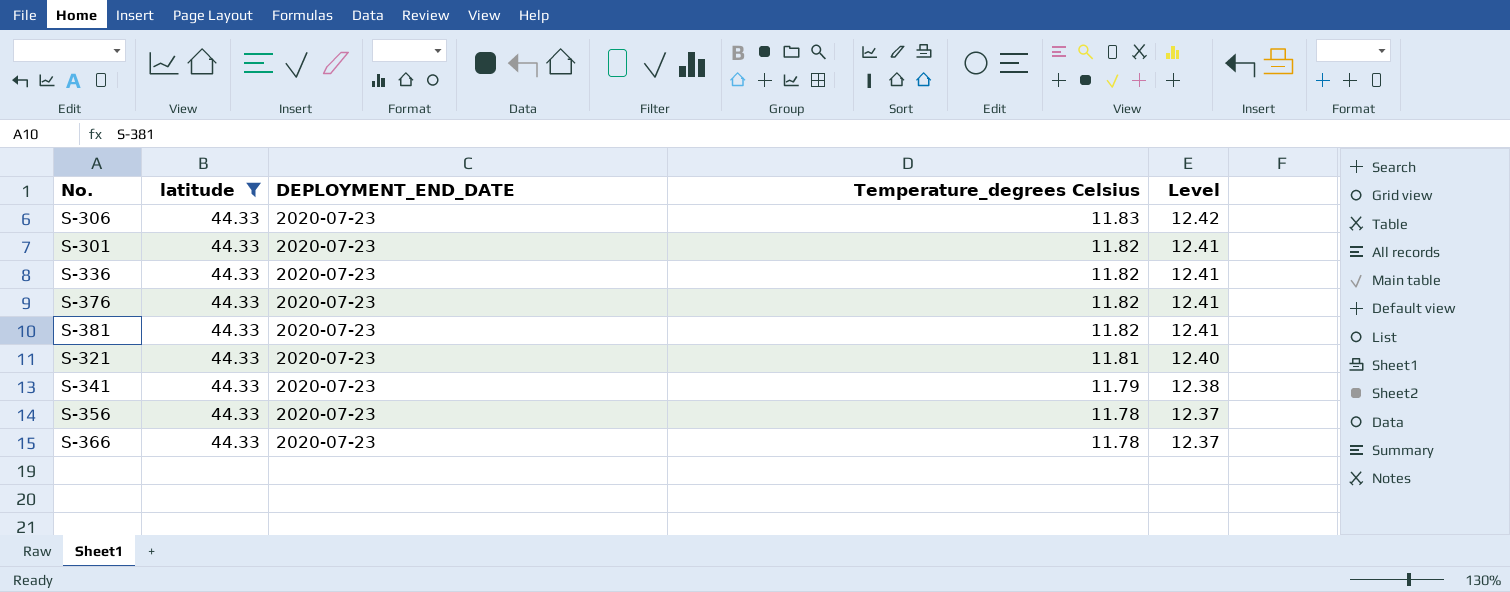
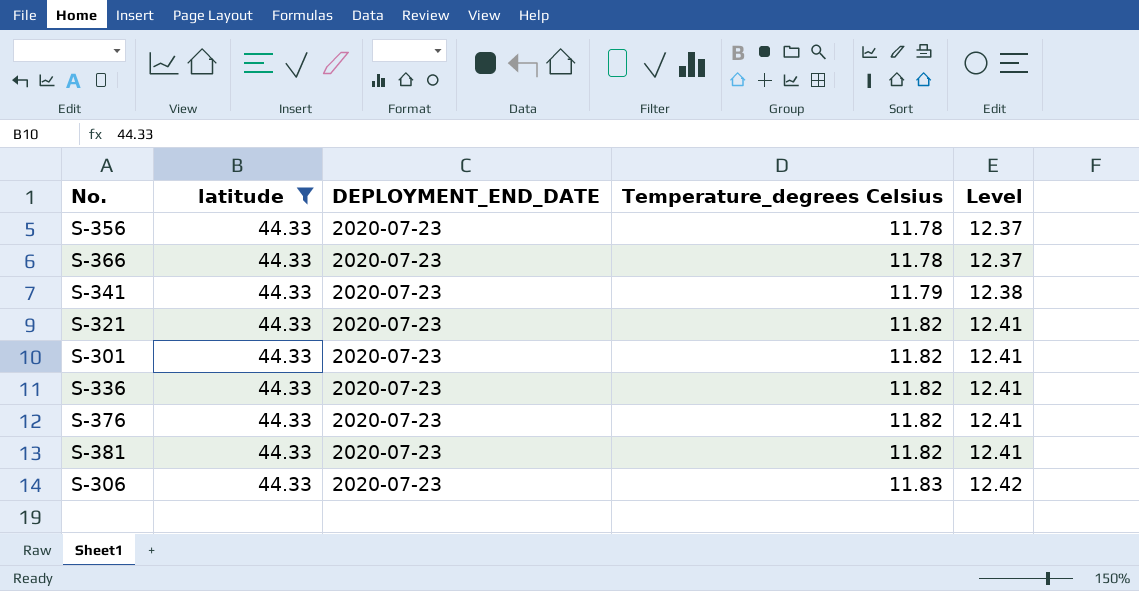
row order: Temperature_degrees Celsius descending -> Temperature_degrees Celsius ascending
S-321 | Temperature_degrees Celsius: 11.81 -> 11.82
S-321 | Level: 12.40 -> 12.41

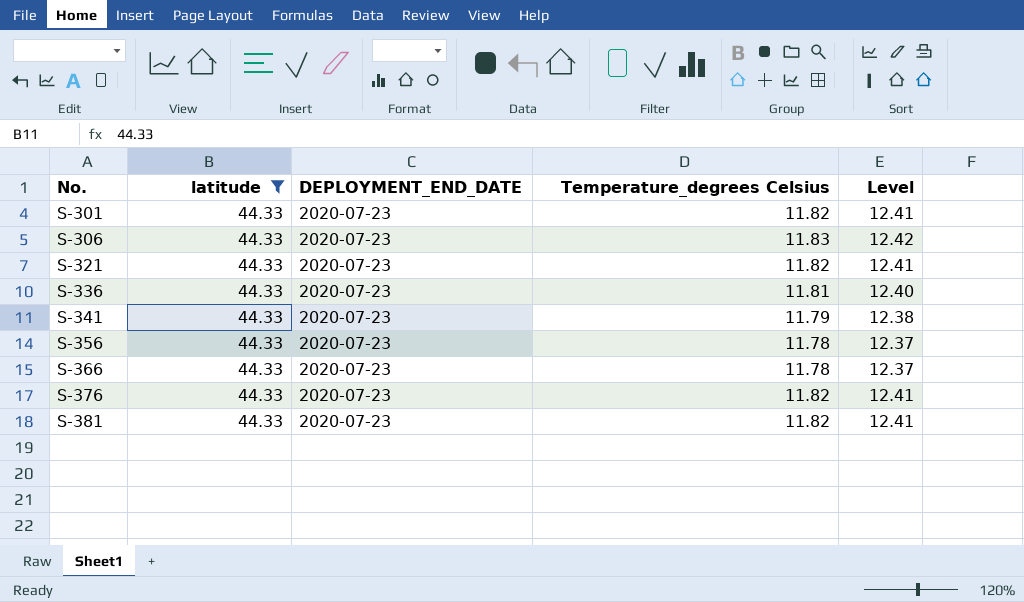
row order: Temperature_degrees Celsius ascending -> No. ascending
S-336 | Temperature_degrees Celsius: 11.82 -> 11.81
S-336 | Level: 12.41 -> 12.40

